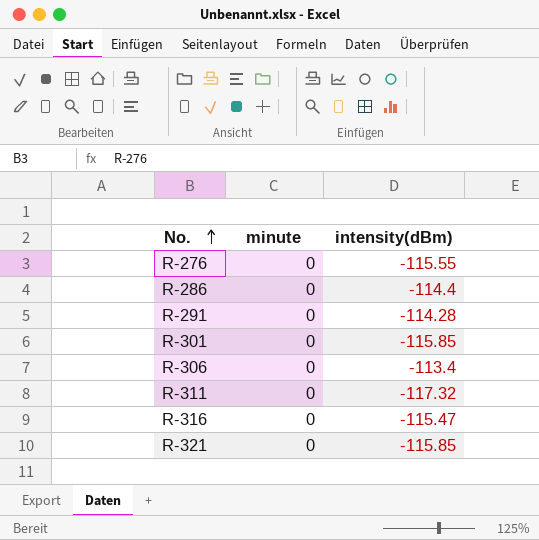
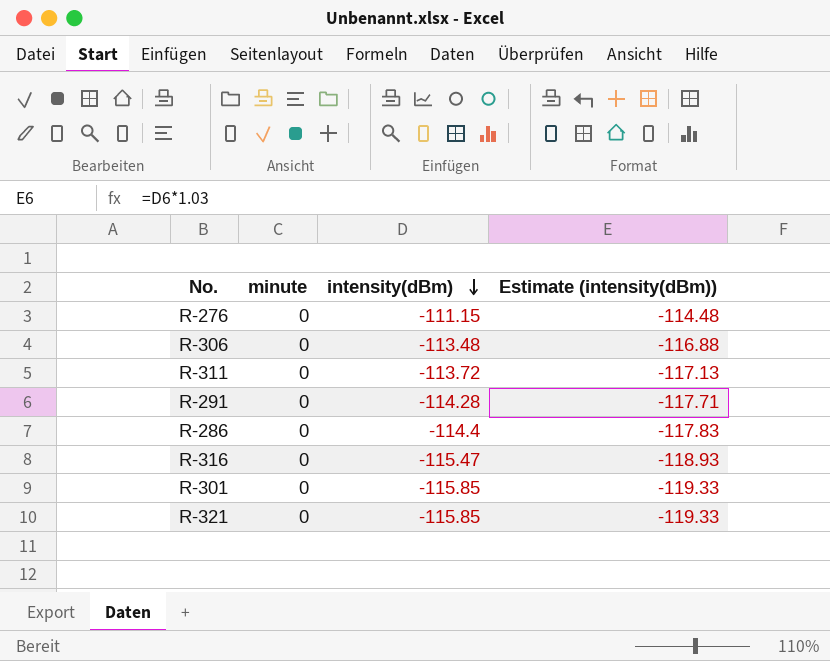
row order: No. ascending -> intensity(dBm) descending
column Estimate (intensity(dBm)) | formula: none -> [intensity(dBm)] * 1.03
R-276 | intensity(dBm): -115.55 -> -111.15
R-306 | intensity(dBm): -113.4 -> -113.48
R-311 | intensity(dBm): -117.32 -> -113.72

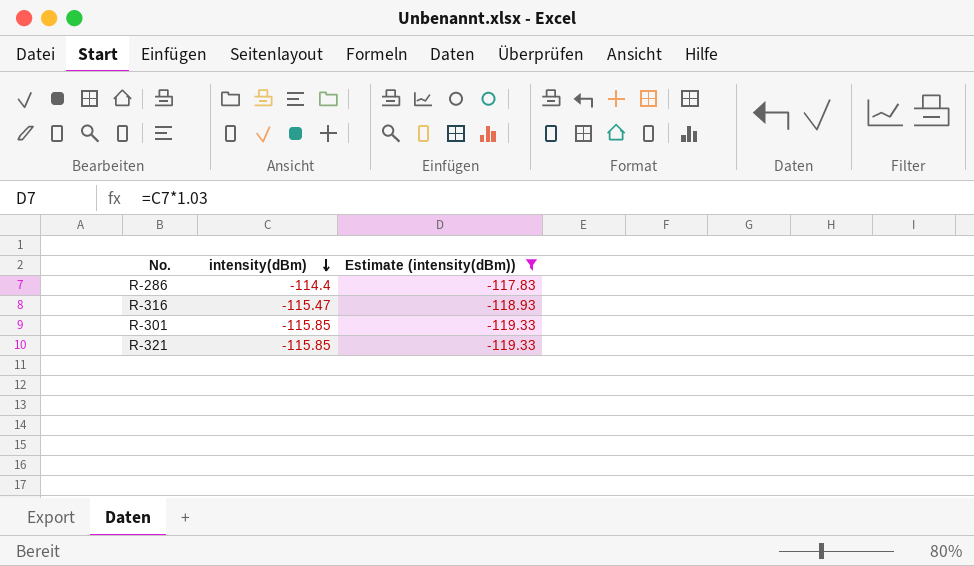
filter: none -> Estimate (intensity(dBm)) <= -117.83
column minute | position: 2 -> none

